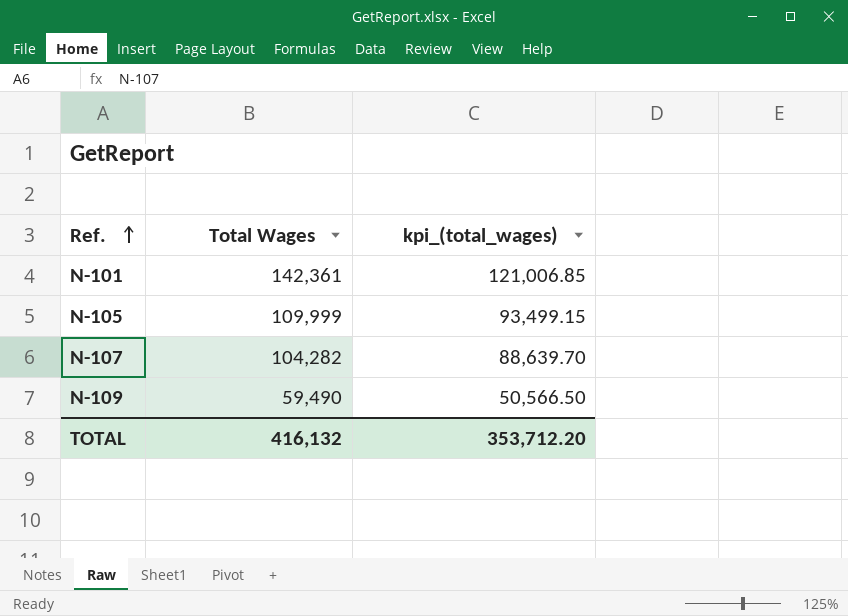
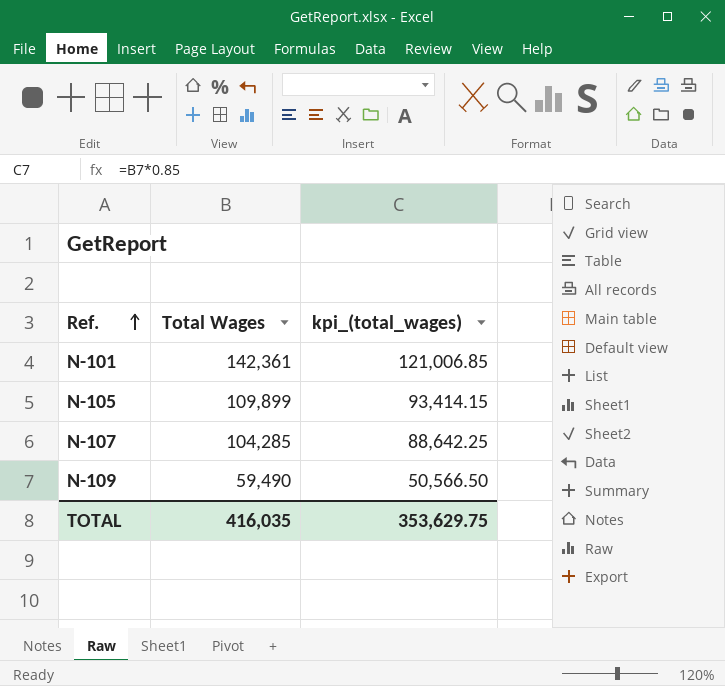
N-105 | Total Wages: 109,999 -> 109,899
N-105 | kpi_(total_wages): 93,499.15 -> 93,414.15
N-107 | Total Wages: 104,282 -> 104,285
N-107 | kpi_(total_wages): 88,639.70 -> 88,642.25
TOTAL | Total Wages: 416,132 -> 416,035
TOTAL | kpi_(total_wages): 353,712.20 -> 353,629.75

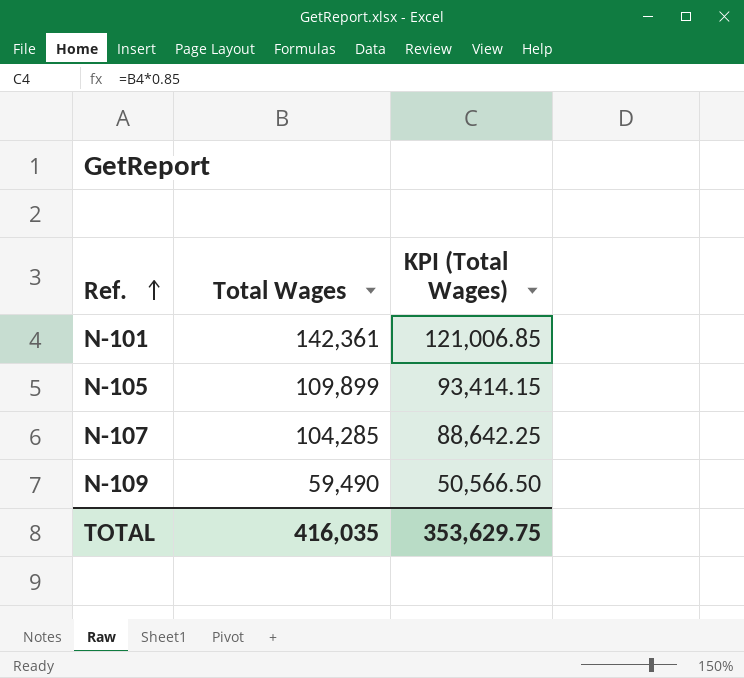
column name: kpi_(total_wages) -> KPI (Total Wages)

